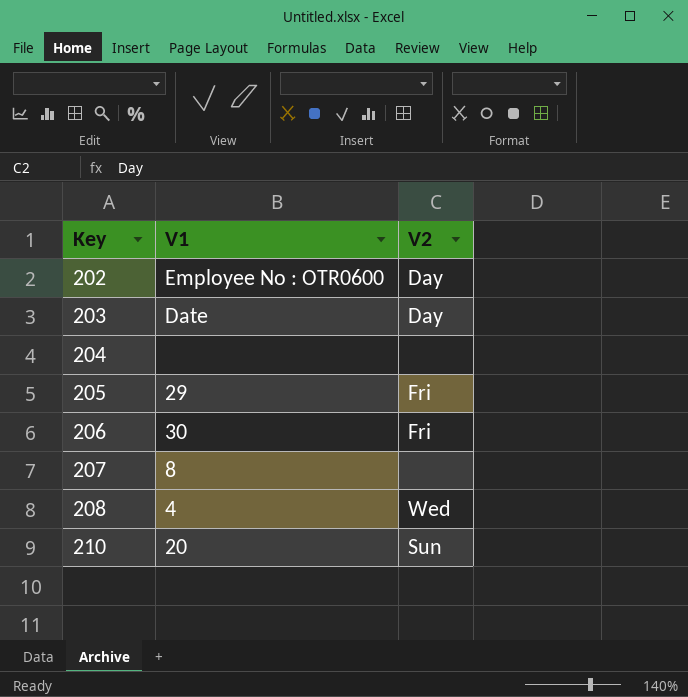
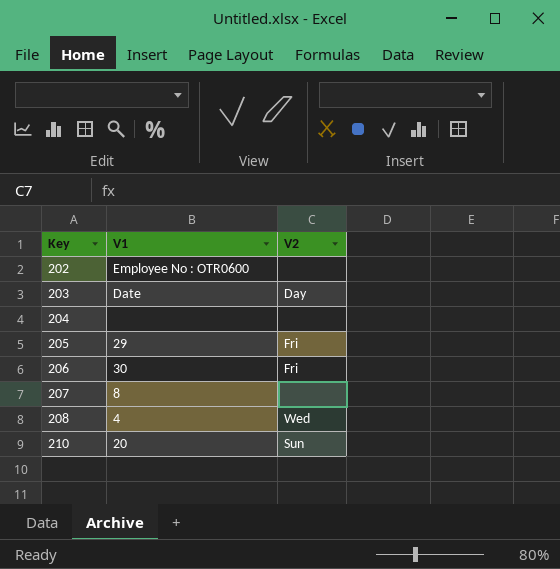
202 | V2: Day -> none

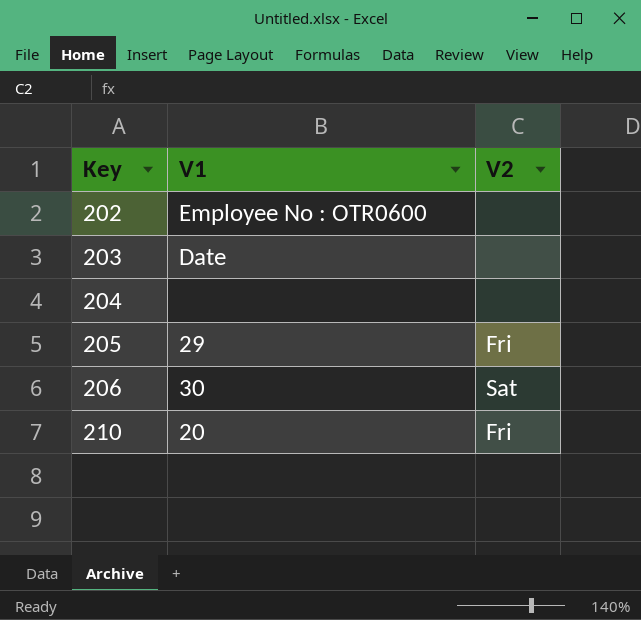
row 207: 8 | none -> none
row 208: 4 | Wed -> none
203 | V2: Day -> none
206 | V2: Fri -> Sat
210 | V2: Sun -> Fri

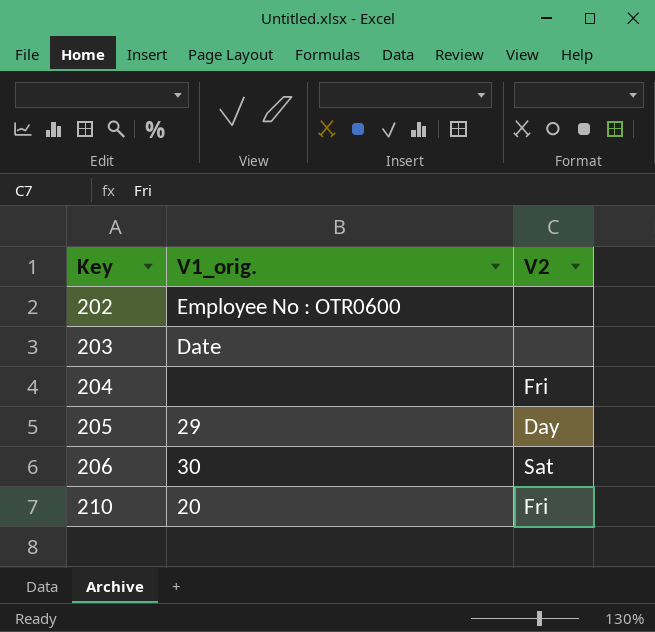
column name: V1 -> V1_orig.
204 | V2: none -> Fri
205 | V2: Fri -> Day

